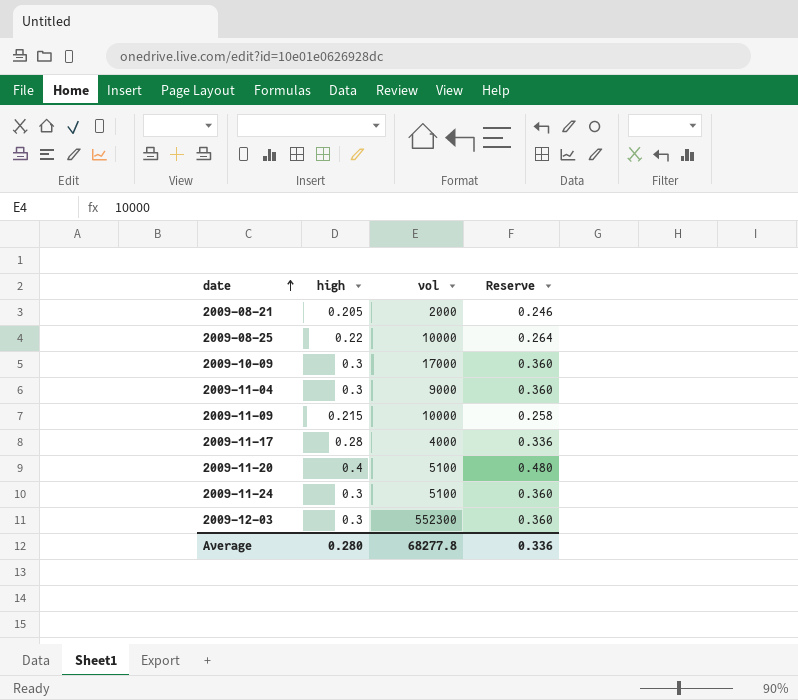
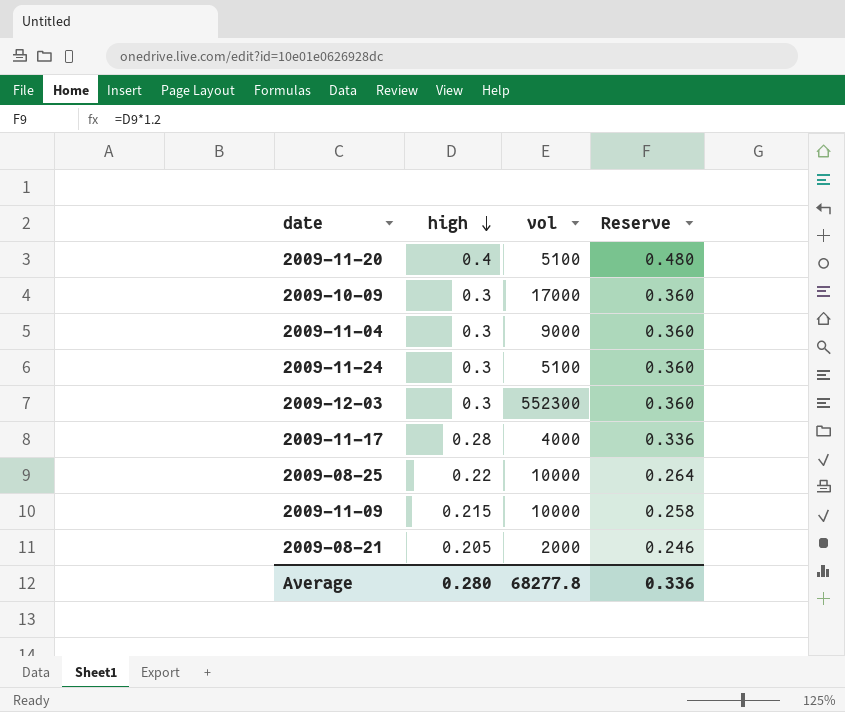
row order: date ascending -> high descending

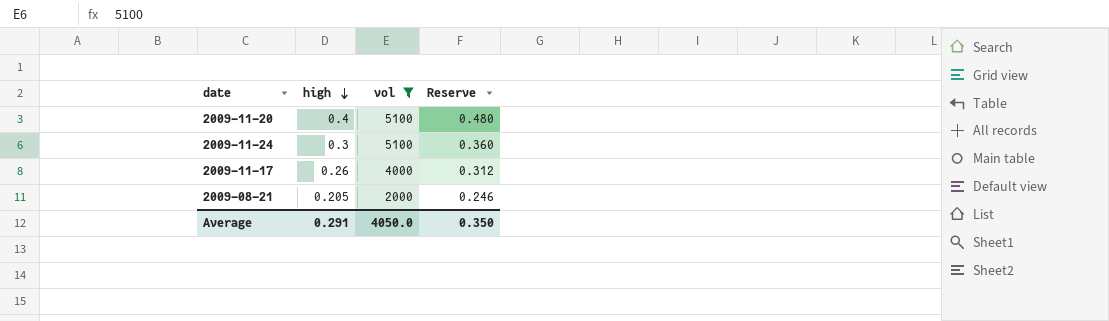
filter: none -> vol <= 5100
2009-11-17 | high: 0.28 -> 0.26
2009-11-17 | Reserve: 0.336 -> 0.312
Average | high: 0.280 -> 0.291
Average | vol: 68277.8 -> 4050.0
Average | Reserve: 0.336 -> 0.350

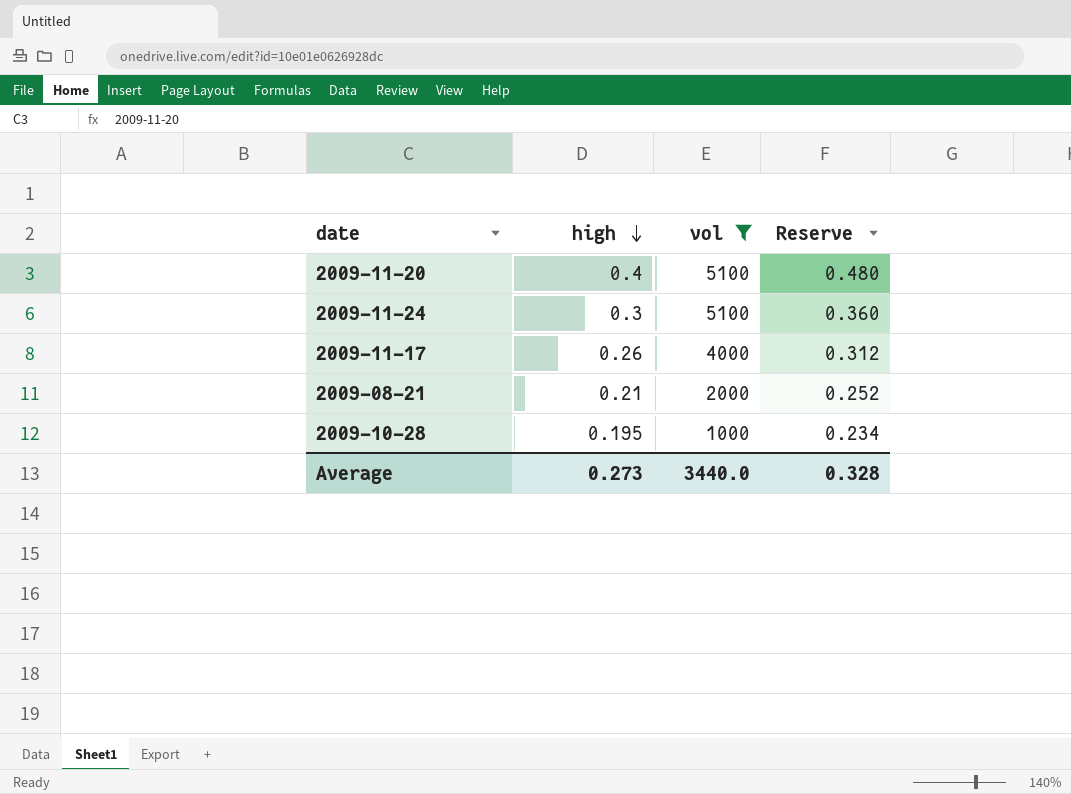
2009-08-21 | high: 0.205 -> 0.21
2009-08-21 | Reserve: 0.246 -> 0.252
row 2009-10-28: none -> 0.195 | 1000 | 0.234
Average | high: 0.291 -> 0.273
Average | vol: 4050.0 -> 3440.0
Average | Reserve: 0.350 -> 0.328

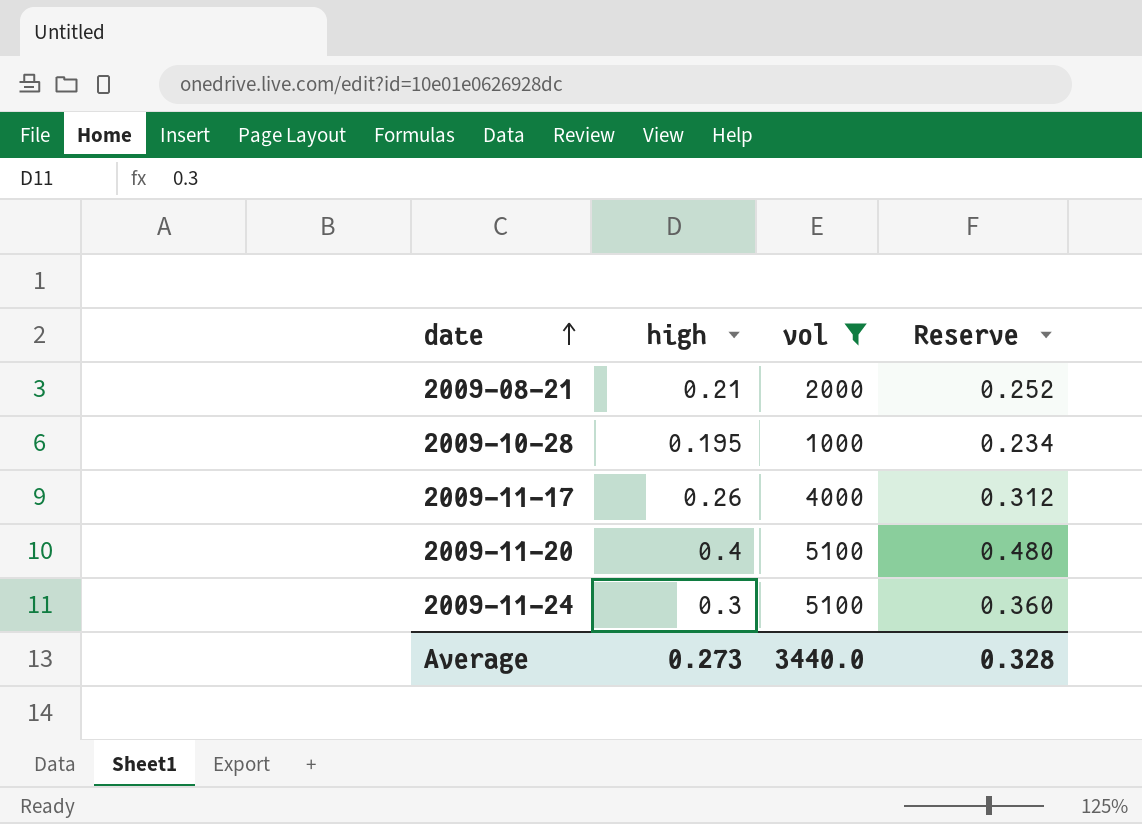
row order: high descending -> date ascending

